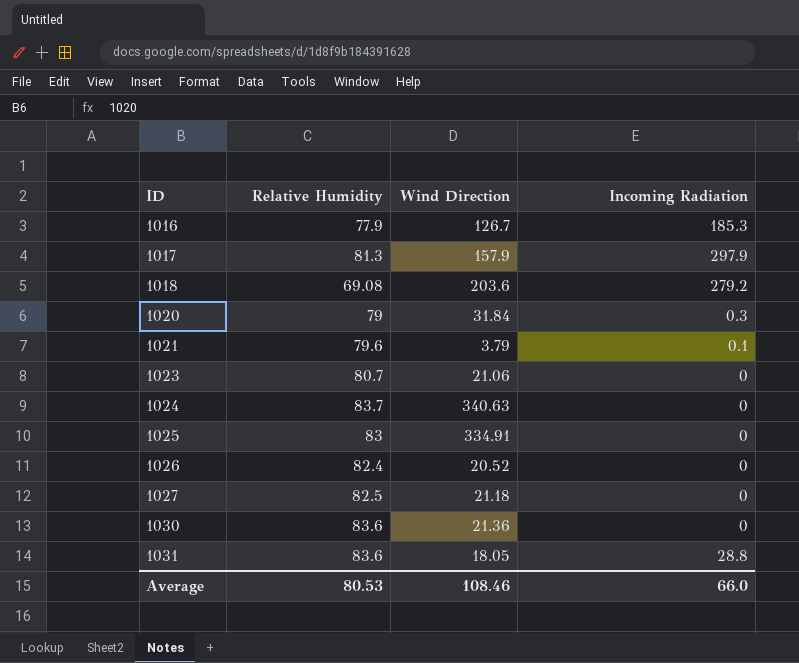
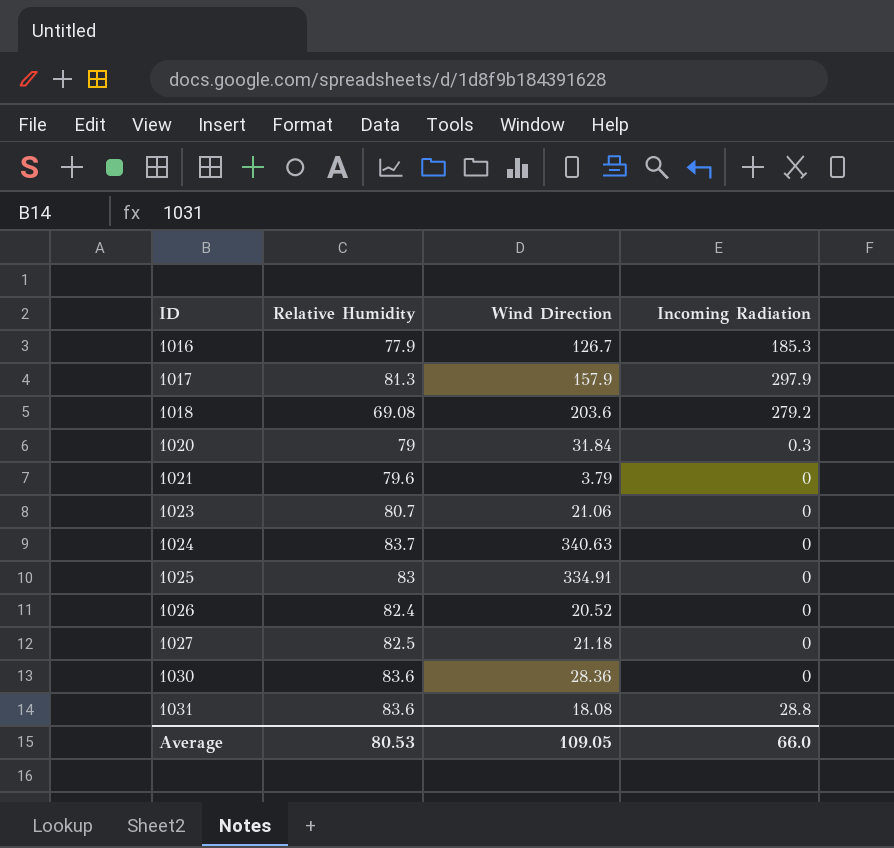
1021 | Incoming Radiation: 0.1 -> 0
1030 | Wind Direction: 21.36 -> 28.36
1031 | Wind Direction: 18.05 -> 18.08
Average | Wind Direction: 108.46 -> 109.05

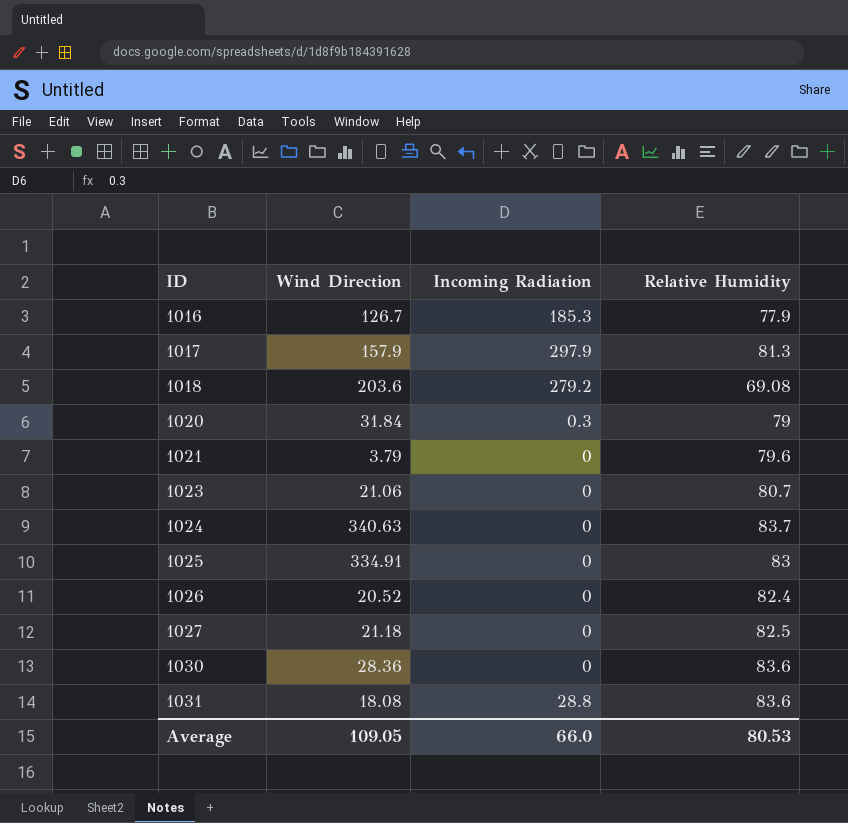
column Relative Humidity | position: 2 -> 4

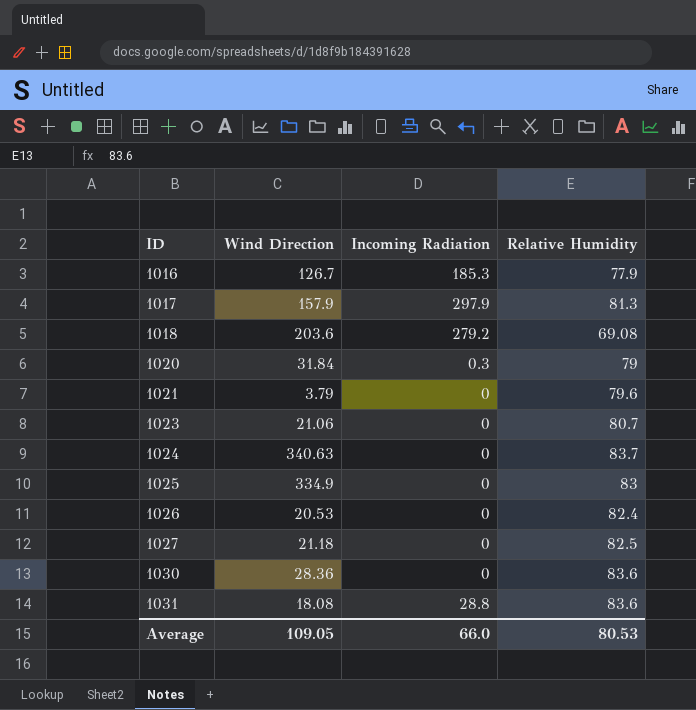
1025 | Wind Direction: 334.91 -> 334.9
1026 | Wind Direction: 20.52 -> 20.53

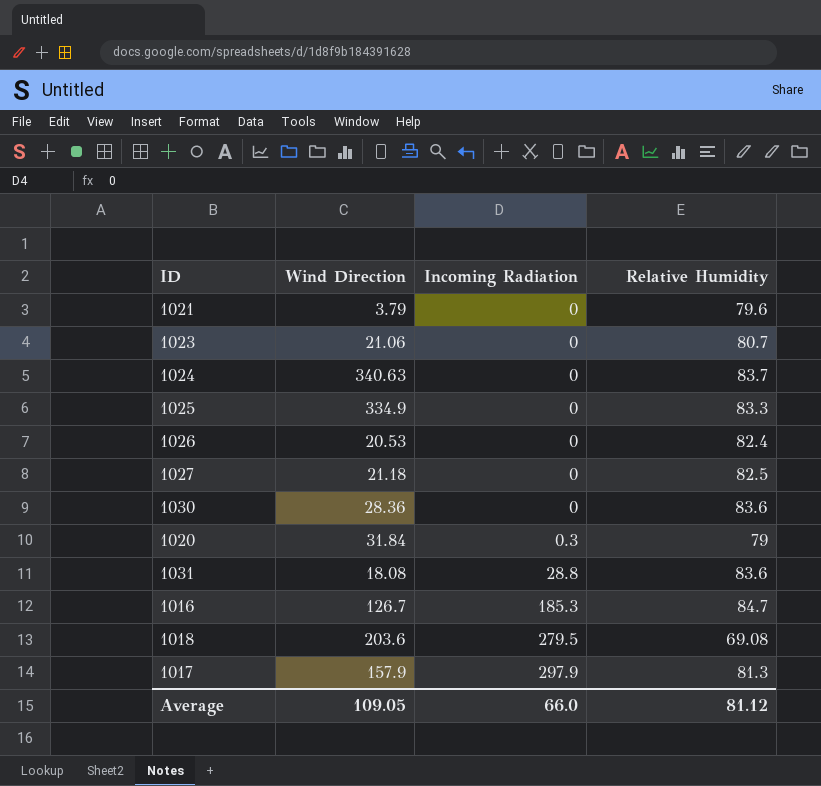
row order: ID ascending -> Incoming Radiation ascending
1025 | Relative Humidity: 83 -> 83.3
1016 | Relative Humidity: 77.9 -> 84.7
1018 | Incoming Radiation: 279.2 -> 279.5
Average | Relative Humidity: 80.53 -> 81.12

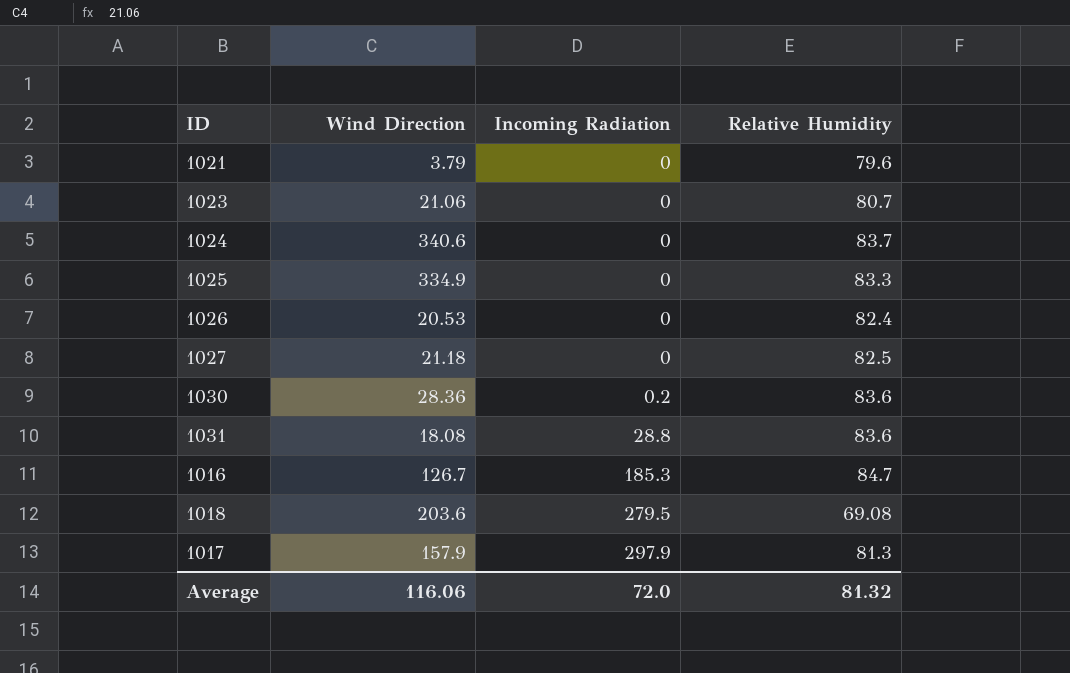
row 1020: 31.84 | 0.3 | 79 -> none
1024 | Wind Direction: 340.63 -> 340.6
1030 | Incoming Radiation: 0 -> 0.2
Average | Wind Direction: 109.05 -> 116.06
Average | Incoming Radiation: 66.0 -> 72.0
Average | Relative Humidity: 81.12 -> 81.32

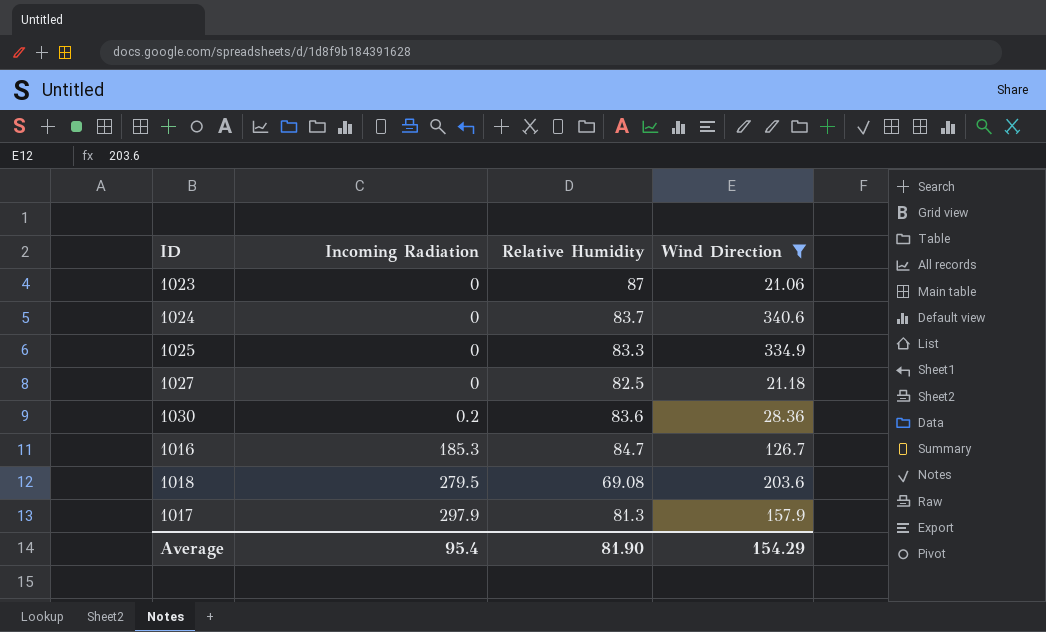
filter: none -> Wind Direction >= 21.06
column Wind Direction | position: 2 -> 4
1023 | Relative Humidity: 80.7 -> 87
Average | Incoming Radiation: 72.0 -> 95.4
Average | Relative Humidity: 81.32 -> 81.90
Average | Wind Direction: 116.06 -> 154.29

